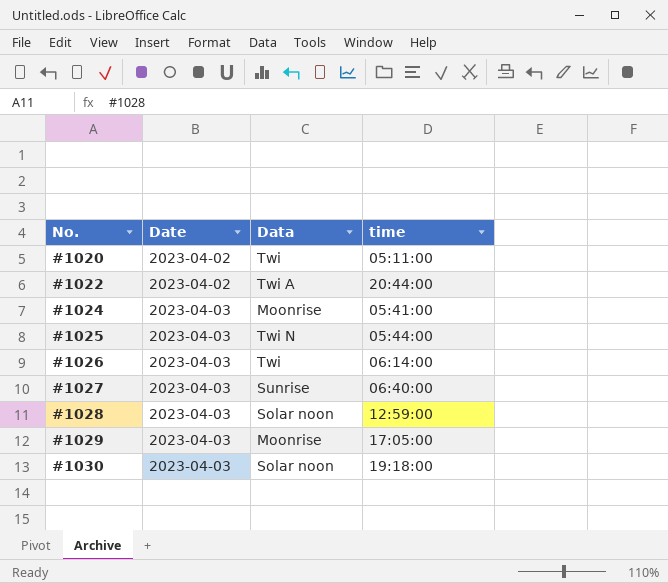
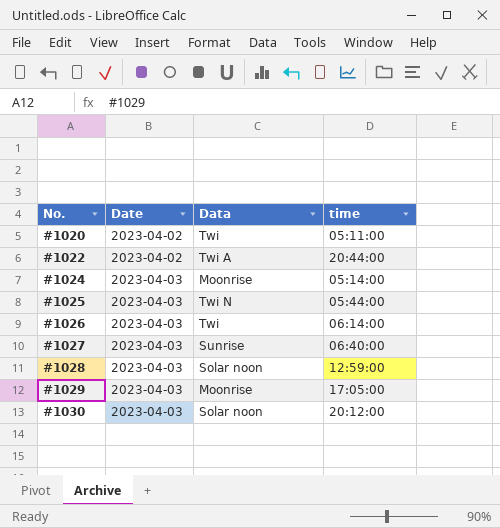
#1024 | time: 05:41:00 -> 05:14:00
#1030 | time: 19:18:00 -> 20:12:00

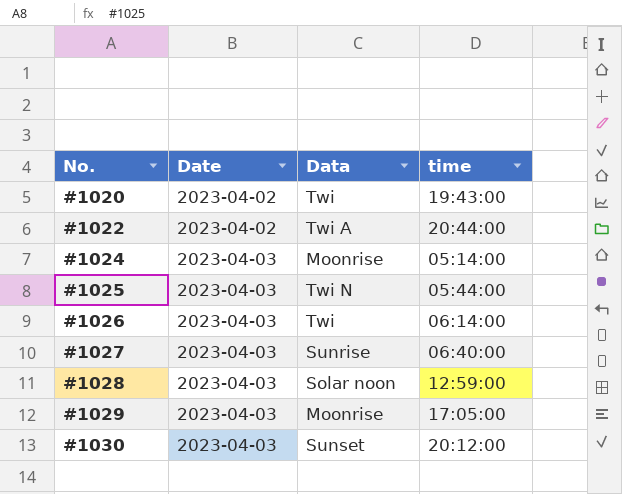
#1020 | time: 05:11:00 -> 19:43:00
#1030 | Data: Solar noon -> Sunset

